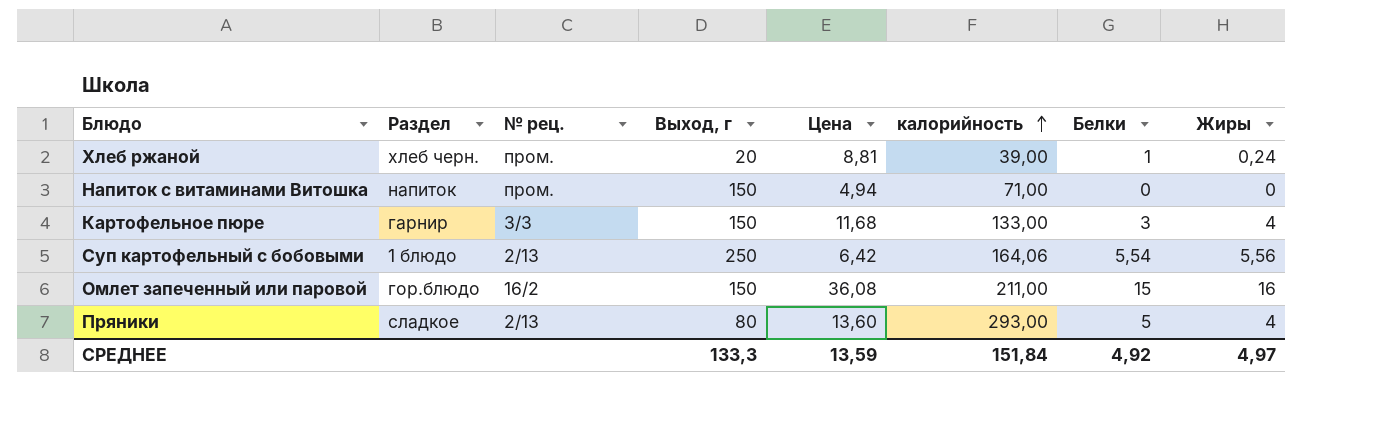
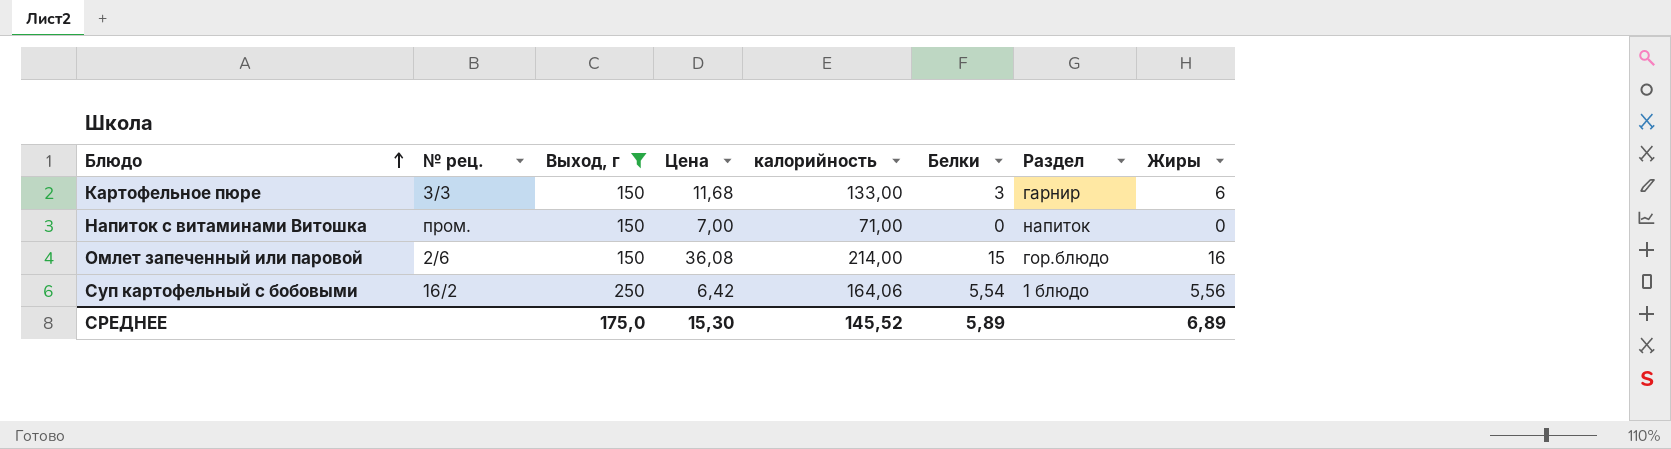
filter: none -> Выход, г >= 150
row order: калорийность ascending -> Блюдо ascending
column Раздел | position: 2 -> 7
Картофельное пюре | Жиры: 4 -> 6
Напиток с витаминами Витошка | Цена: 4,94 -> 7,00
Омлет запеченный или паровой | № рец.: 16/2 -> 2/6
Омлет запеченный или паровой | калорийность: 211,00 -> 214,00
Суп картофельный с бобовыми | № рец.: 2/13 -> 16/2
СРЕДНЕЕ | Выход, г: 133,3 -> 175,0
СРЕДНЕЕ | Цена: 13,59 -> 15,30
СРЕДНЕЕ | калорийность: 151,84 -> 145,52
СРЕДНЕЕ | Белки: 4,92 -> 5,89
СРЕДНЕЕ | Жиры: 4,97 -> 6,89

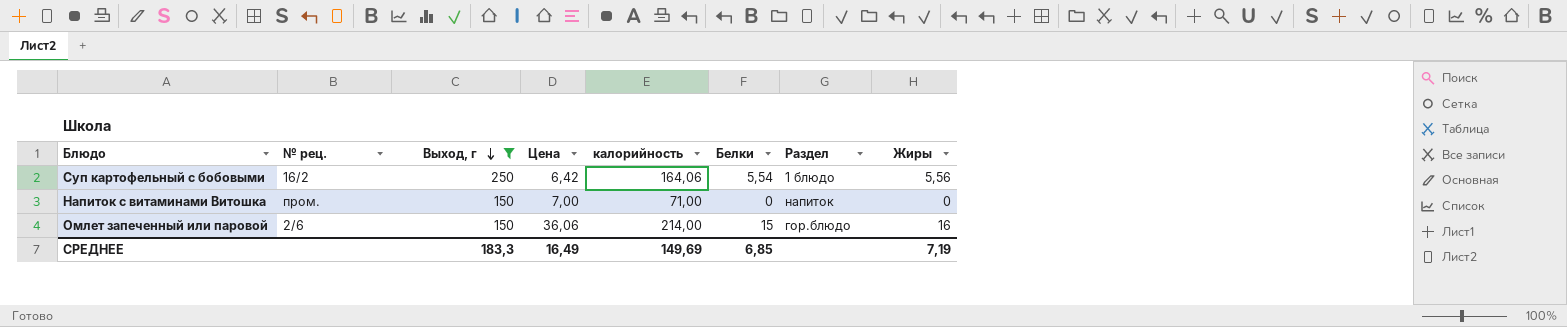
row order: Блюдо ascending -> Выход, г descending
row Картофельное пюре: 3/3 | 150 | 11,68 | 133,00 | 3 | гарнир | 6 -> none
Омлет запеченный или паровой | Цена: 36,08 -> 36,06
СРЕДНЕЕ | Выход, г: 175,0 -> 183,3
СРЕДНЕЕ | Цена: 15,30 -> 16,49
СРЕДНЕЕ | калорийность: 145,52 -> 149,69
СРЕДНЕЕ | Белки: 5,89 -> 6,85
СРЕДНЕЕ | Жиры: 6,89 -> 7,19

